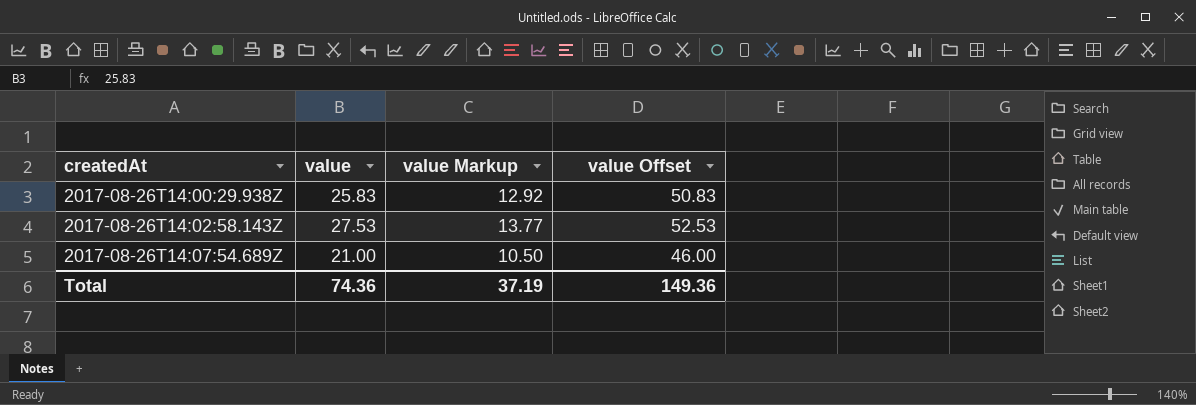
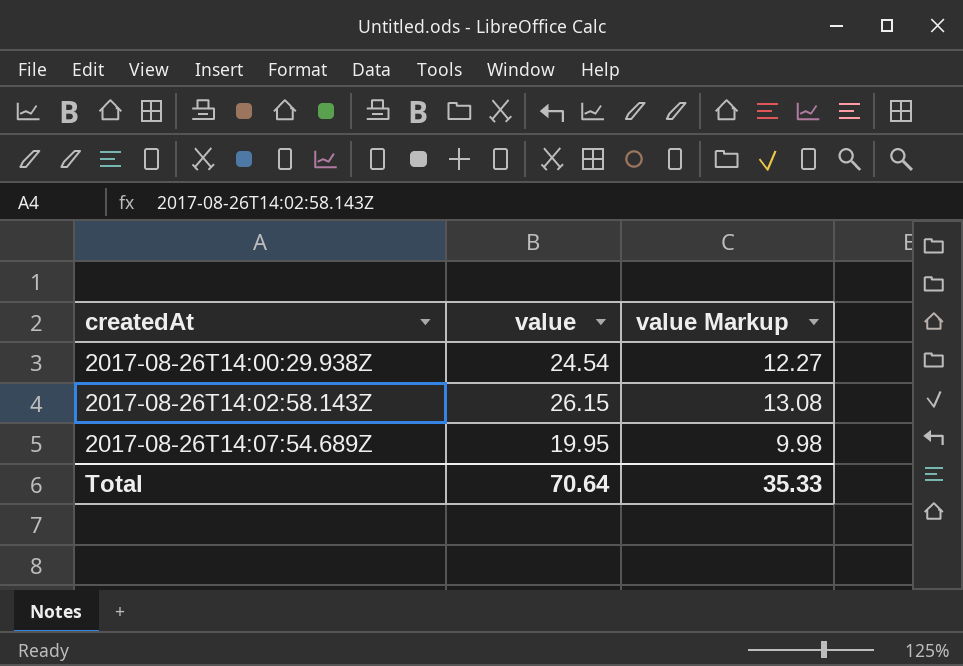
column value Offset | formula: [value] + 25 -> none
2017-08-26T14:00:29.938Z | value: 25.83 -> 24.54
2017-08-26T14:00:29.938Z | value Markup: 12.92 -> 12.27
2017-08-26T14:02:58.143Z | value: 27.53 -> 26.15
2017-08-26T14:02:58.143Z | value Markup: 13.77 -> 13.08
2017-08-26T14:07:54.689Z | value: 21.00 -> 19.95
2017-08-26T14:07:54.689Z | value Markup: 10.50 -> 9.98
Total | value: 74.36 -> 70.64
Total | value Markup: 37.19 -> 35.33

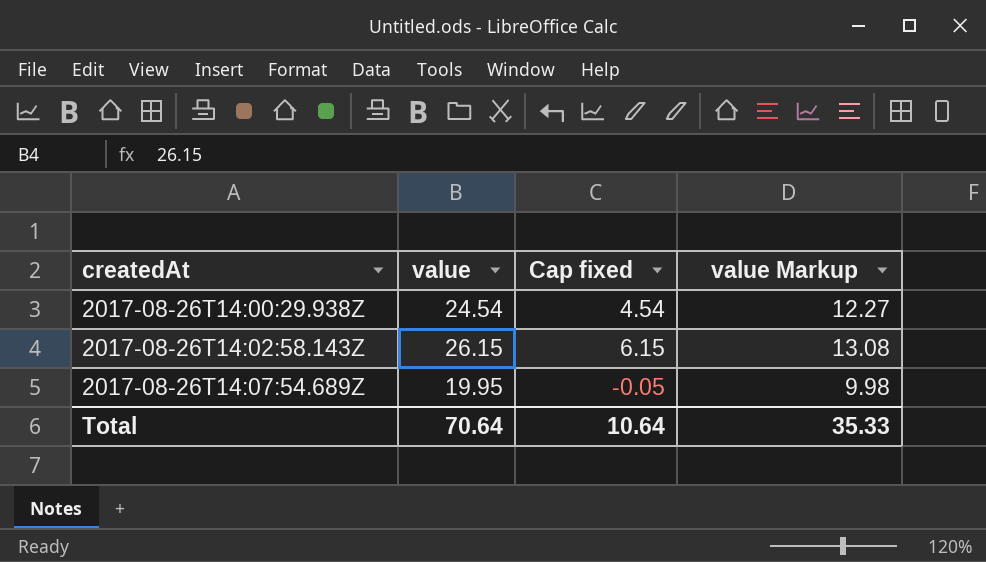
column Cap fixed | formula: none -> [value] - 20

